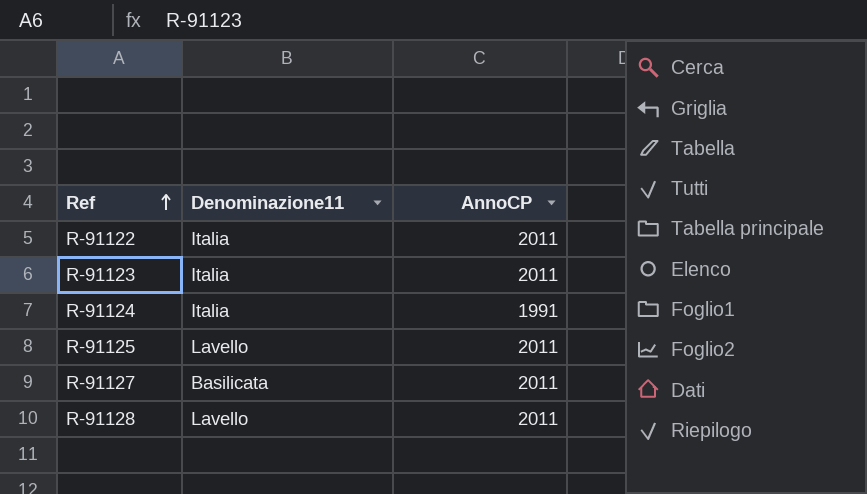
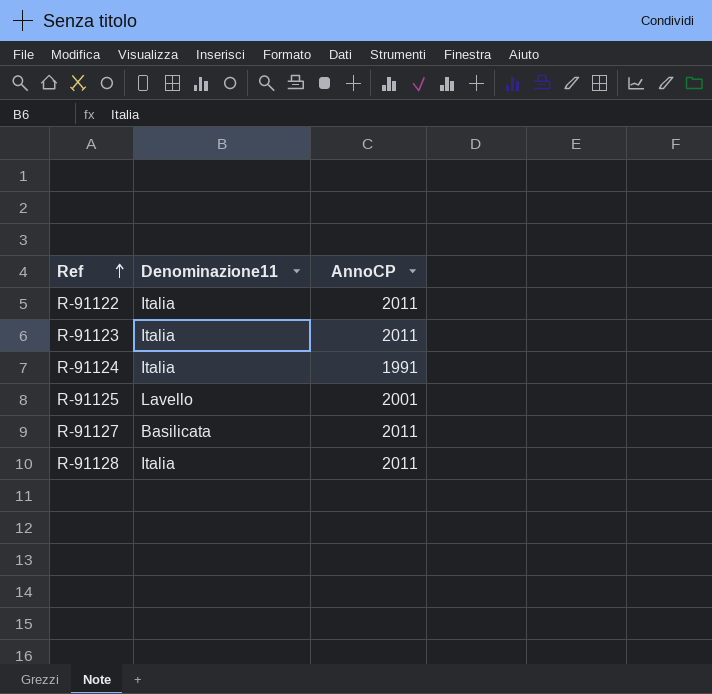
R-91125 | AnnoCP: 2011 -> 2001
R-91128 | Denominazione11: Lavello -> Italia

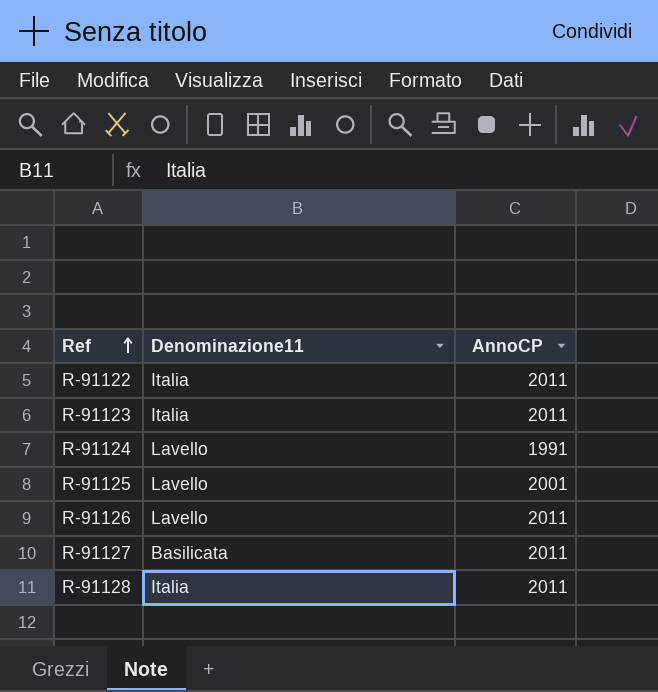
R-91124 | Denominazione11: Italia -> Lavello
row R-91126: none -> Lavello | 2011

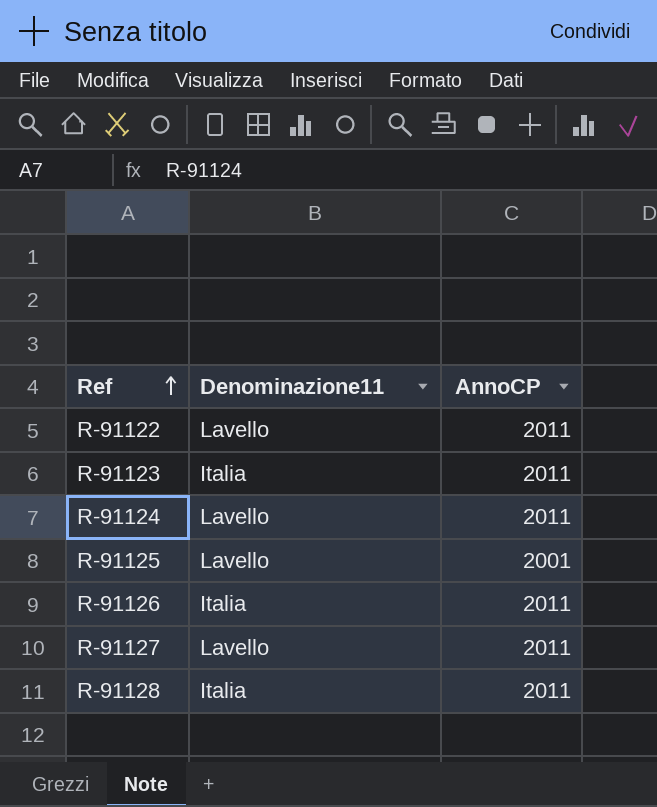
R-91122 | Denominazione11: Italia -> Lavello
R-91124 | AnnoCP: 1991 -> 2011
R-91126 | Denominazione11: Lavello -> Italia
R-91127 | Denominazione11: Basilicata -> Lavello

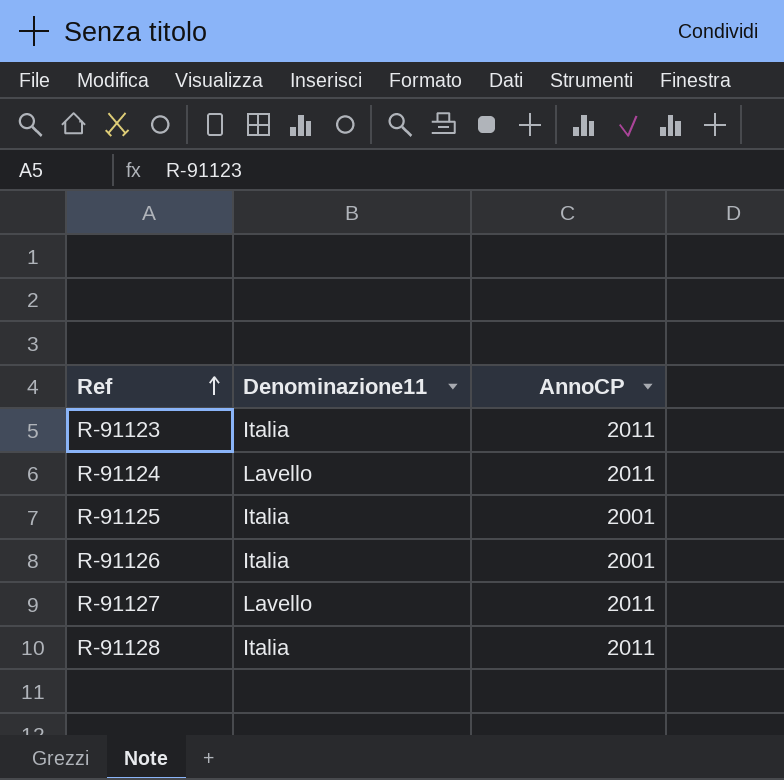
row R-91122: Lavello | 2011 -> none
R-91125 | Denominazione11: Lavello -> Italia
R-91126 | AnnoCP: 2011 -> 2001

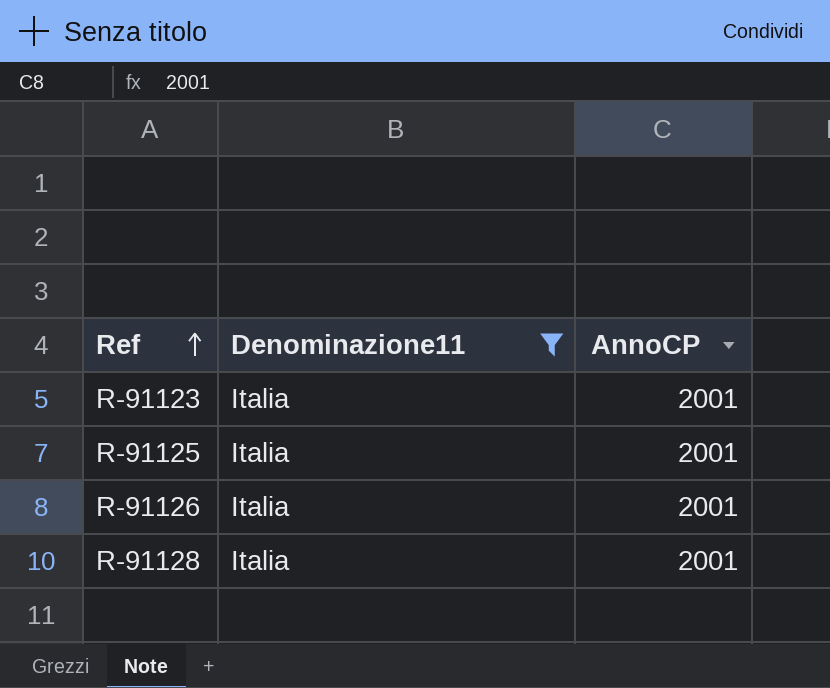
filter: none -> Denominazione11 = Italia
R-91123 | AnnoCP: 2011 -> 2001
R-91128 | AnnoCP: 2011 -> 2001

